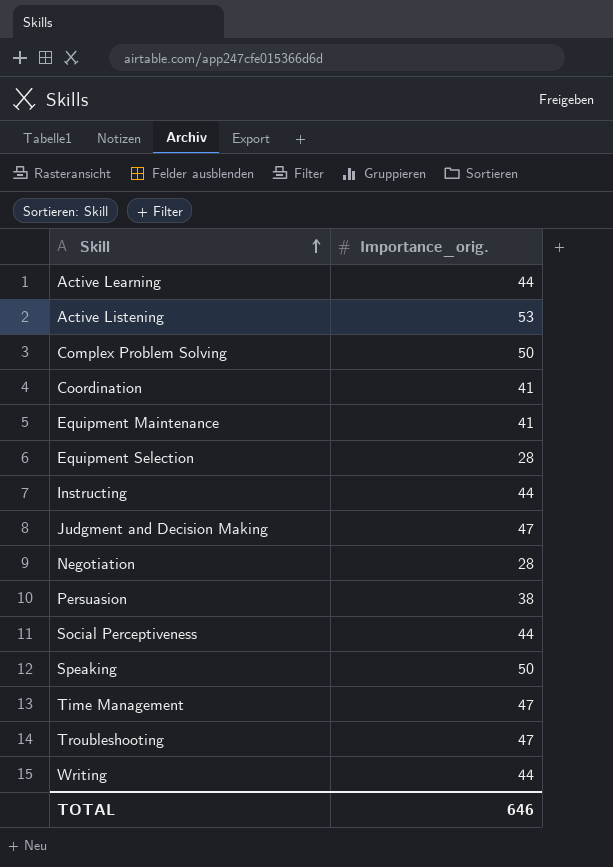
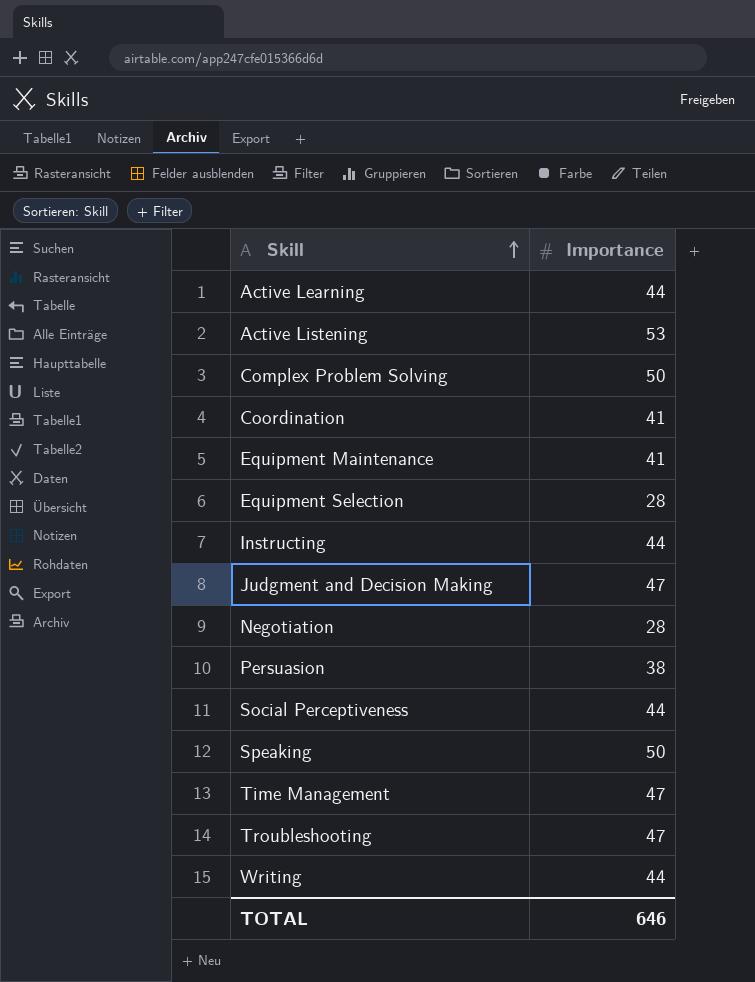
column name: Importance_orig. -> Importance

